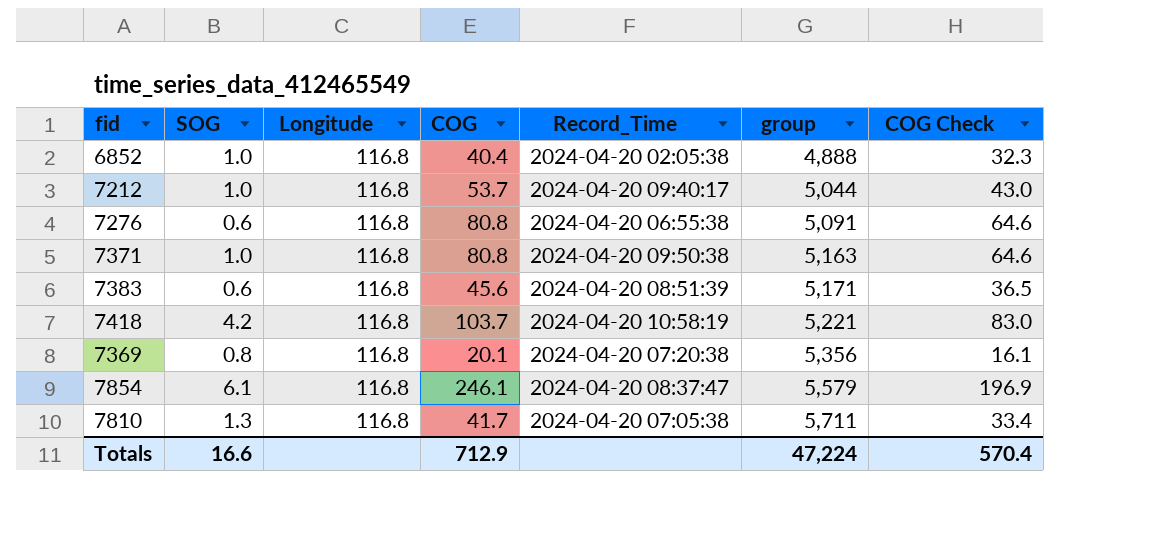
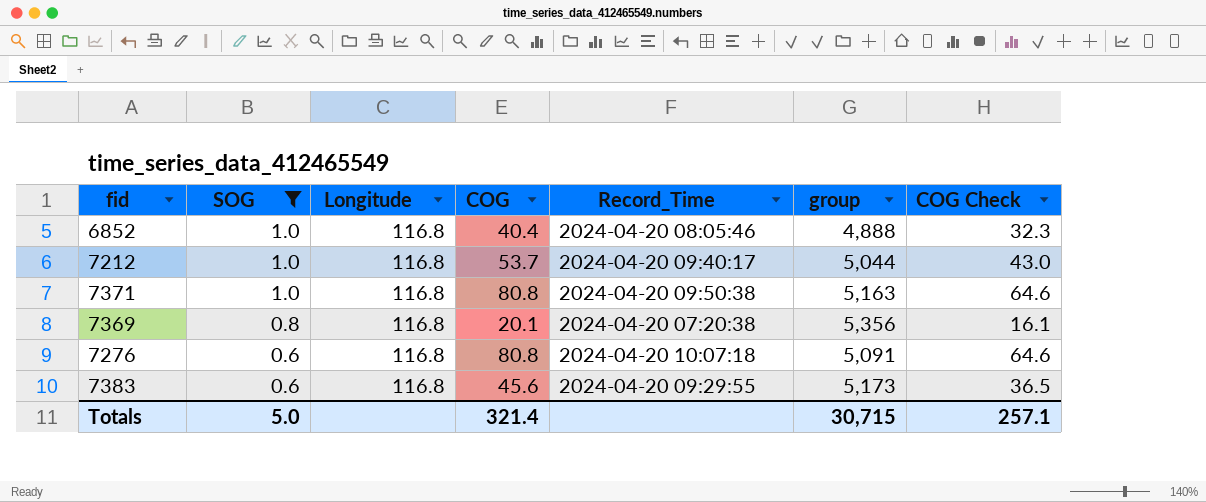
filter: none -> SOG <= 1.0
row order: group ascending -> SOG descending
6852 | Record_Time: 2024-04-20 02:05:38 -> 2024-04-20 08:05:46
7276 | Record_Time: 2024-04-20 06:55:38 -> 2024-04-20 10:07:18
7383 | Record_Time: 2024-04-20 08:51:39 -> 2024-04-20 09:29:55
7383 | group: 5,171 -> 5,173
Totals | SOG: 16.6 -> 5.0
Totals | COG: 712.9 -> 321.4
Totals | group: 47,224 -> 30,715
Totals | COG Check: 570.4 -> 257.1

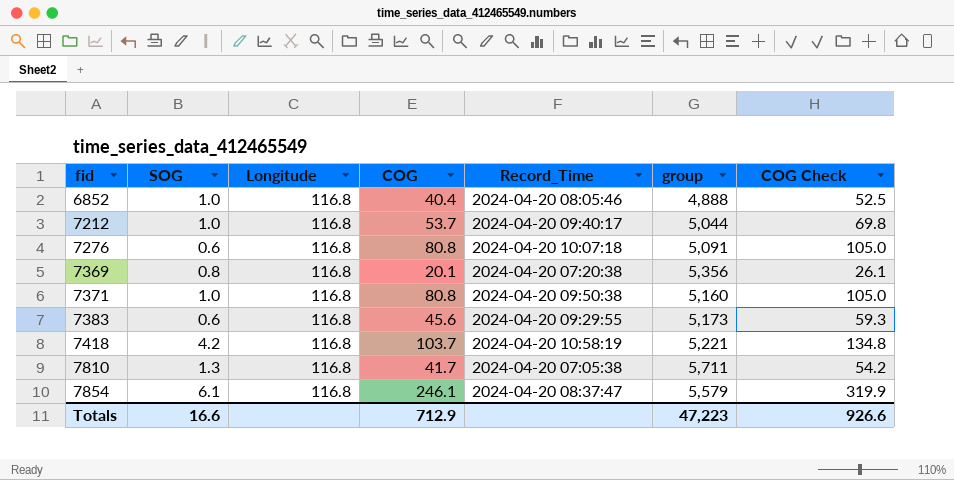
filter: SOG <= 1.0 -> none
row order: SOG descending -> fid ascending
column COG Check | formula: [COG] * 0.8 -> [COG] * 1.3
7371 | group: 5,163 -> 5,160
Totals | SOG: 5.0 -> 16.6
Totals | COG: 321.4 -> 712.9
Totals | group: 30,715 -> 47,223
Totals | COG Check: 257.1 -> 926.6

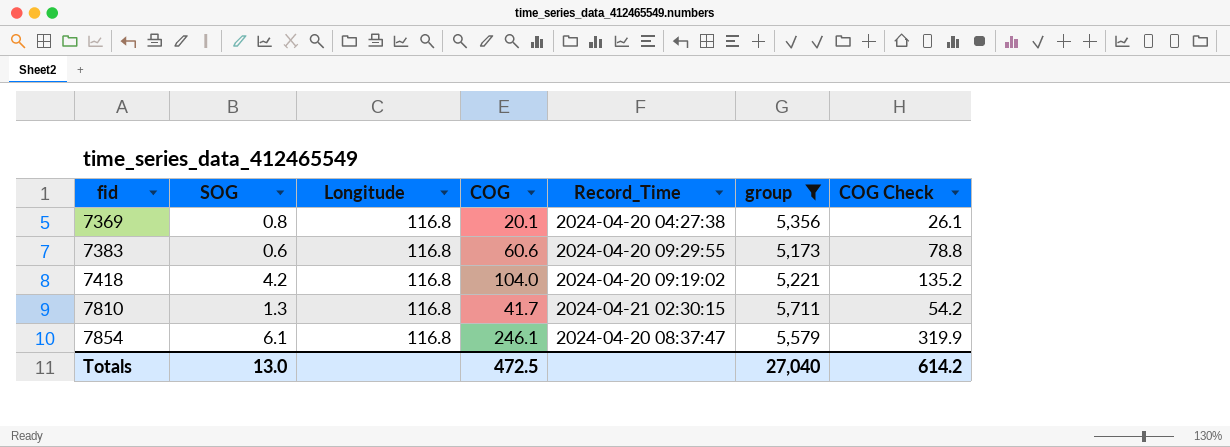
filter: none -> group >= 5,173
7369 | Record_Time: 2024-04-20 07:20:38 -> 2024-04-20 04:27:38
7383 | COG: 45.6 -> 60.6
7383 | COG Check: 59.3 -> 78.8
7418 | COG: 103.7 -> 104.0
7418 | Record_Time: 2024-04-20 10:58:19 -> 2024-04-20 09:19:02
7418 | COG Check: 134.8 -> 135.2
7810 | Record_Time: 2024-04-20 07:05:38 -> 2024-04-21 02:30:15
Totals | SOG: 16.6 -> 13.0
Totals | COG: 712.9 -> 472.5
Totals | group: 47,223 -> 27,040
Totals | COG Check: 926.6 -> 614.2

